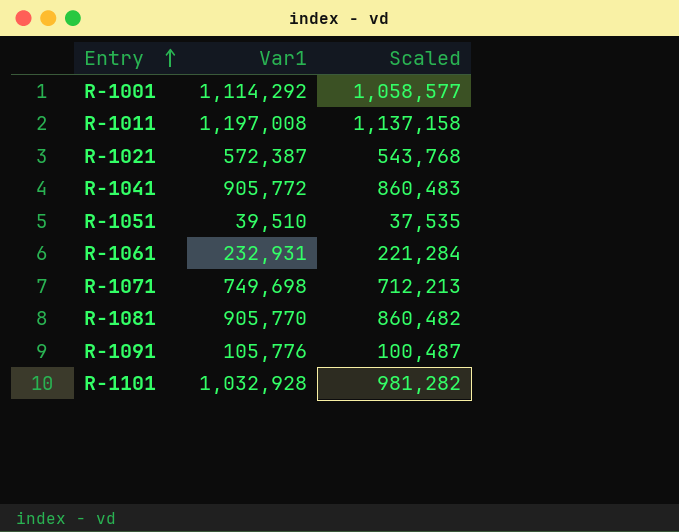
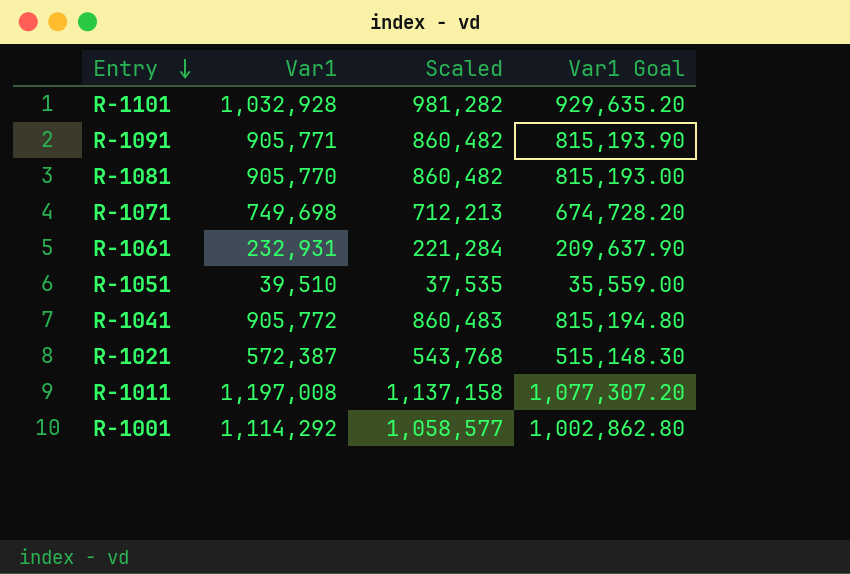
row order: Entry ascending -> Entry descending
column Var1 Goal | formula: none -> [Var1] * 0.9
R-1091 | Var1: 105,776 -> 905,771
R-1091 | Scaled: 100,487 -> 860,482

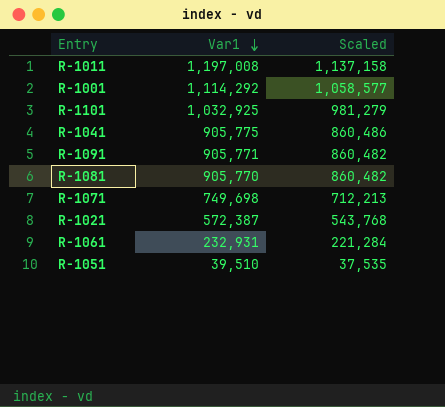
row order: Entry descending -> Var1 descending
column Var1 Goal | formula: [Var1] * 0.9 -> none
R-1101 | Var1: 1,032,928 -> 1,032,925
R-1101 | Scaled: 981,282 -> 981,279
R-1041 | Var1: 905,772 -> 905,775
R-1041 | Scaled: 860,483 -> 860,486

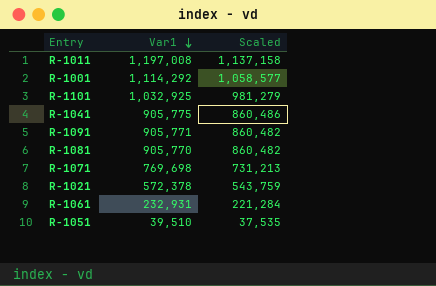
R-1071 | Var1: 749,698 -> 769,698
R-1071 | Scaled: 712,213 -> 731,213
R-1021 | Var1: 572,387 -> 572,378
R-1021 | Scaled: 543,768 -> 543,759

